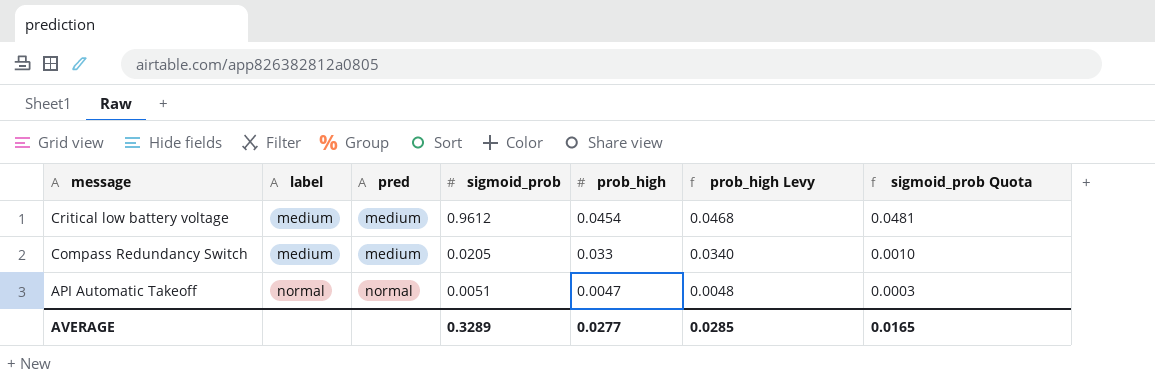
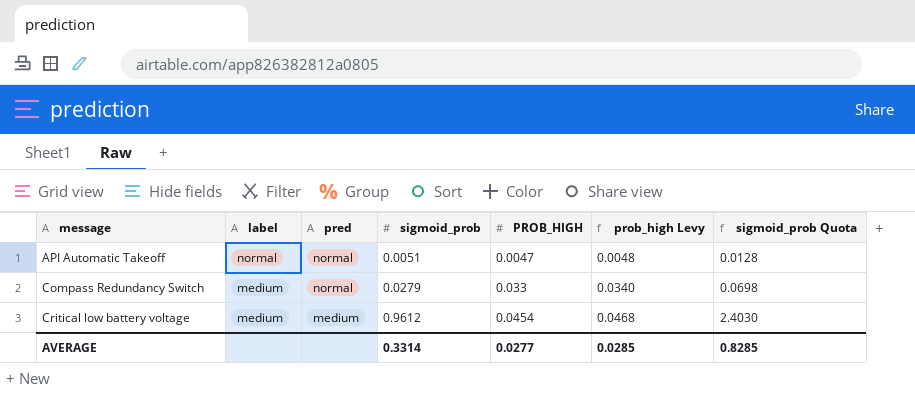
row order: message descending -> message ascending
column name: prob_high -> PROB_HIGH
column sigmoid_prob Quota | formula: [sigmoid_prob] * 0.05 -> [sigmoid_prob] * 2.5
Compass Redundancy Switch | pred: medium -> normal
Compass Redundancy Switch | sigmoid_prob: 0.0205 -> 0.0279
AVERAGE | sigmoid_prob: 0.3289 -> 0.3314
AVERAGE | sigmoid_prob Quota: 0.0165 -> 0.8285

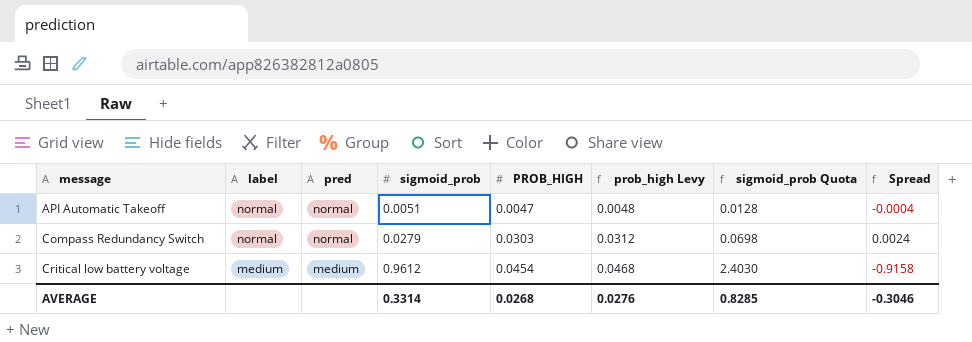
column Spread | formula: none -> [PROB_HIGH] - [sigmoid_prob]
Compass Redundancy Switch | label: medium -> normal
Compass Redundancy Switch | PROB_HIGH: 0.033 -> 0.0303
Compass Redundancy Switch | prob_high Levy: 0.0340 -> 0.0312
AVERAGE | PROB_HIGH: 0.0277 -> 0.0268
AVERAGE | prob_high Levy: 0.0285 -> 0.0276

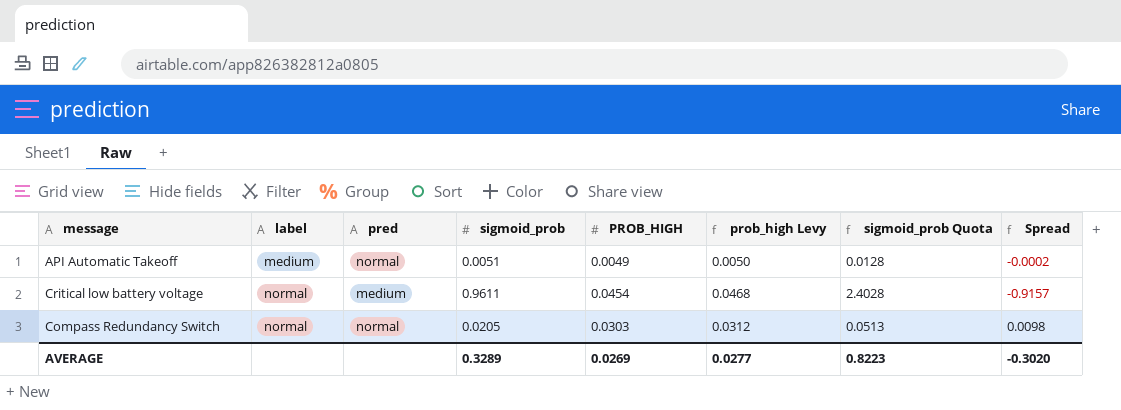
row order: message ascending -> label ascending
API Automatic Takeoff | label: normal -> medium
API Automatic Takeoff | PROB_HIGH: 0.0047 -> 0.0049
API Automatic Takeoff | prob_high Levy: 0.0048 -> 0.0050
API Automatic Takeoff | Spread: -0.0004 -> -0.0002
Critical low battery voltage | label: medium -> normal
Critical low battery voltage | sigmoid_prob: 0.9612 -> 0.9611
Critical low battery voltage | sigmoid_prob Quota: 2.4030 -> 2.4028
Critical low battery voltage | Spread: -0.9158 -> -0.9157
Compass Redundancy Switch | sigmoid_prob: 0.0279 -> 0.0205
Compass Redundancy Switch | sigmoid_prob Quota: 0.0698 -> 0.0513
Compass Redundancy Switch | Spread: 0.0024 -> 0.0098
AVERAGE | sigmoid_prob: 0.3314 -> 0.3289
AVERAGE | PROB_HIGH: 0.0268 -> 0.0269
AVERAGE | prob_high Levy: 0.0276 -> 0.0277
AVERAGE | sigmoid_prob Quota: 0.8285 -> 0.8223
AVERAGE | Spread: -0.3046 -> -0.3020

